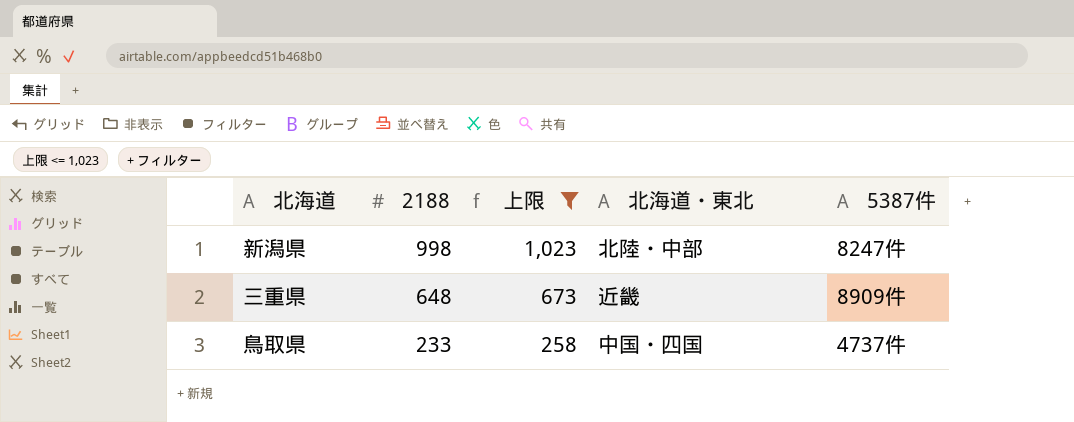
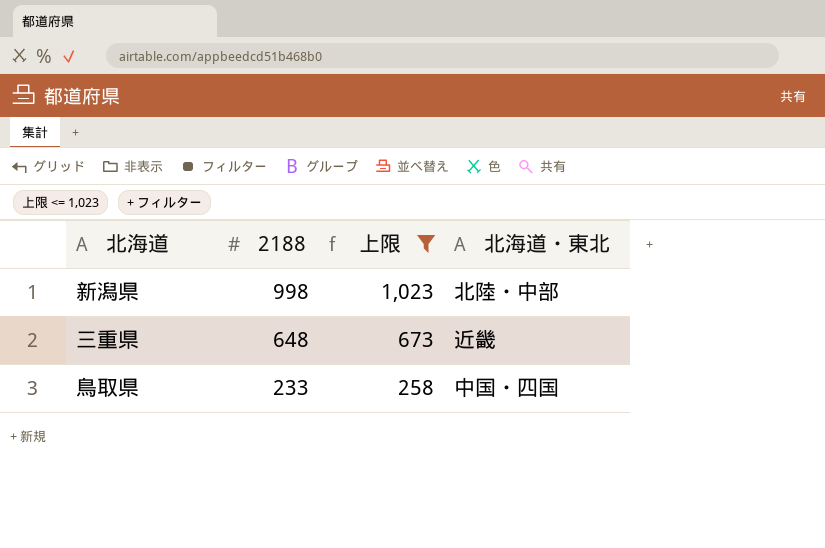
column 5387件 | position: 5 -> none

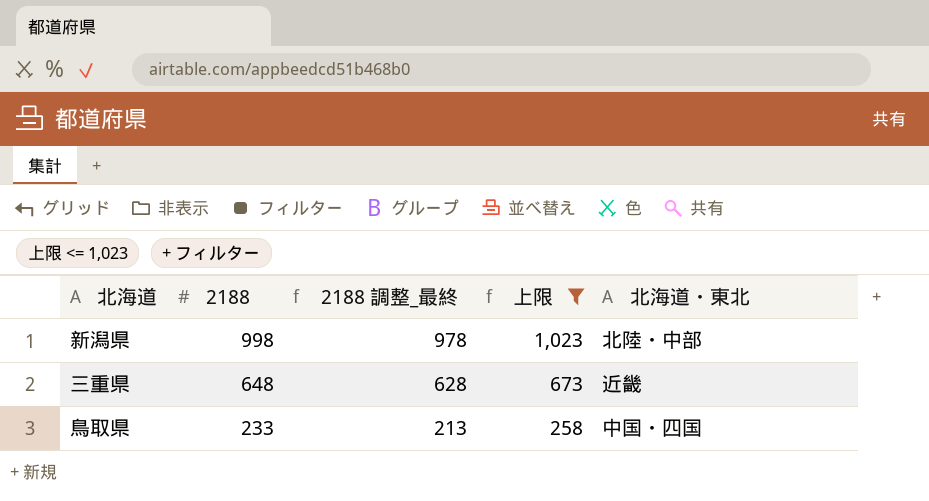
column 2188 調整_最終 | formula: none -> [2188] - 20

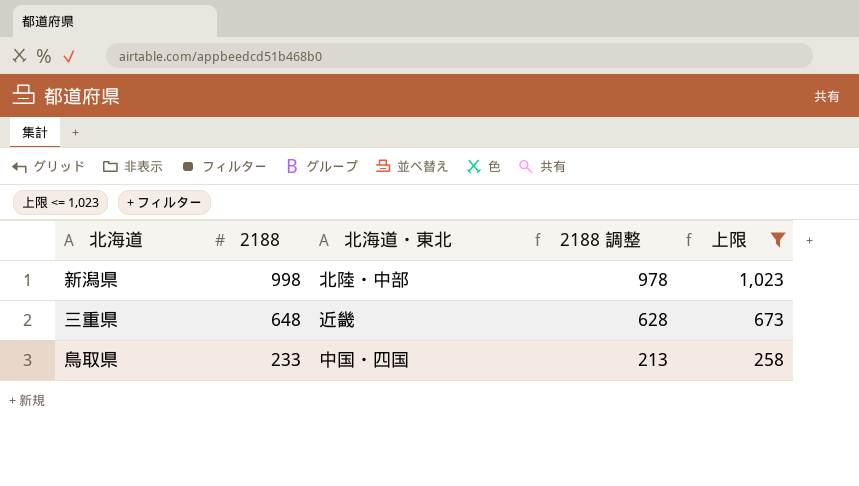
column 北海道・東北 | position: 5 -> 3
column name: 2188 調整_最終 -> 2188 調整

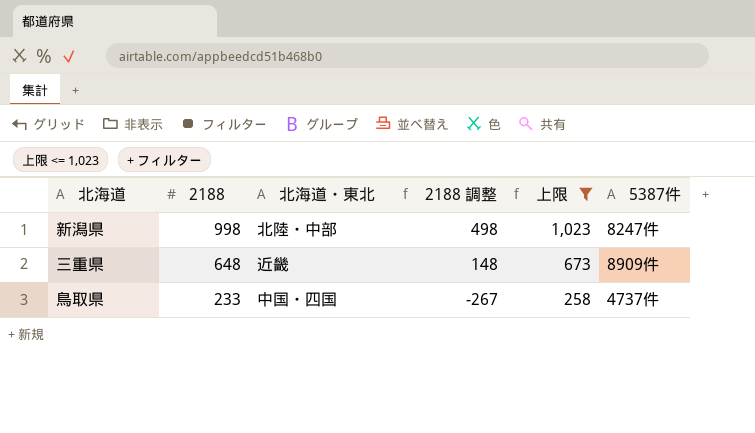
column 2188 調整 | formula: [2188] - 20 -> [2188] - 500
column 5387件 | position: none -> 6

